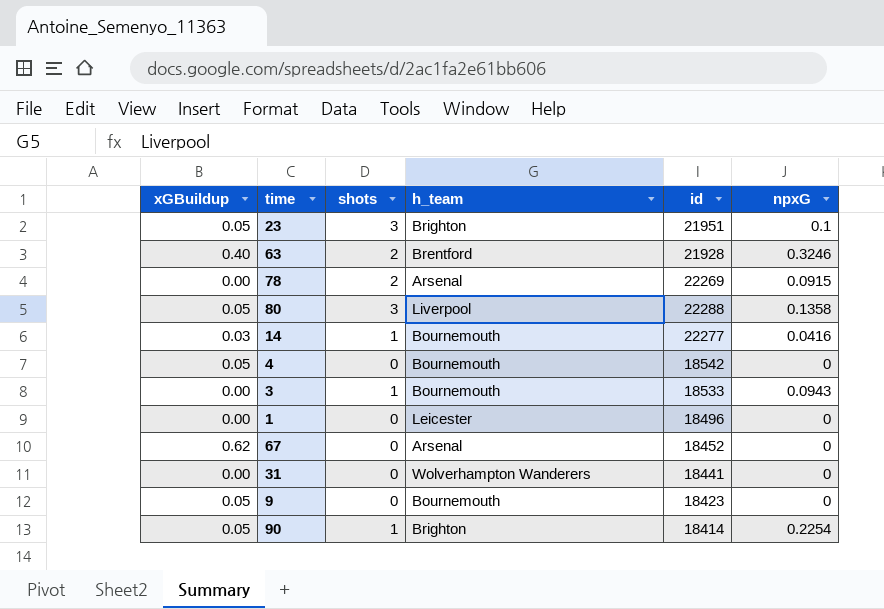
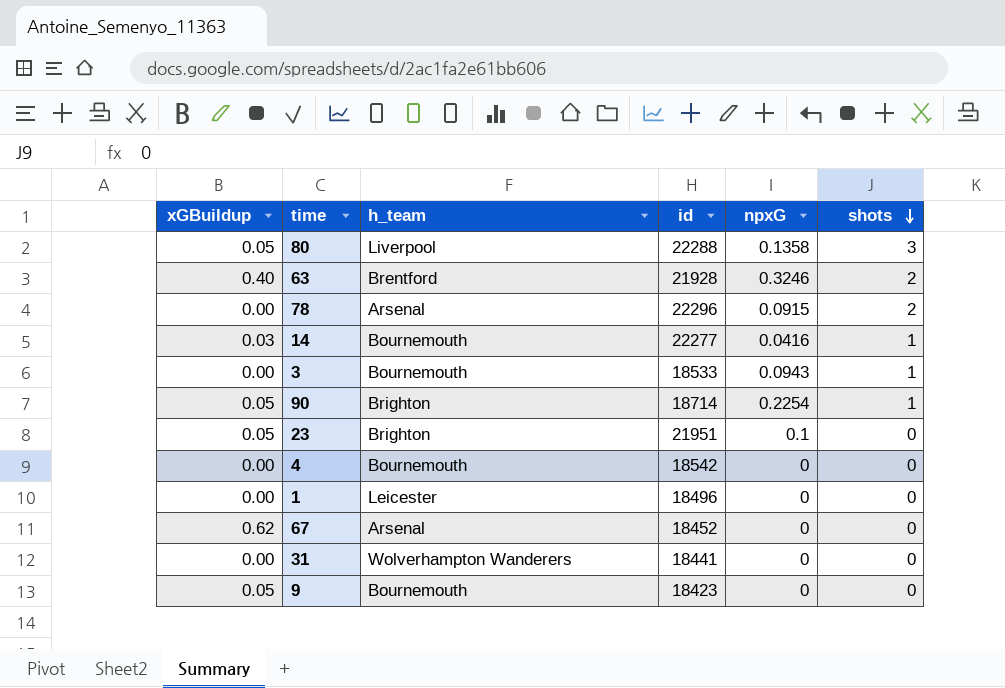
row order: none -> shots descending
column shots | position: 3 -> 6
78 | id: 22269 -> 22296
90 | id: 18414 -> 18714
23 | shots: 3 -> 0
4 | xGBuildup: 0.05 -> 0.00

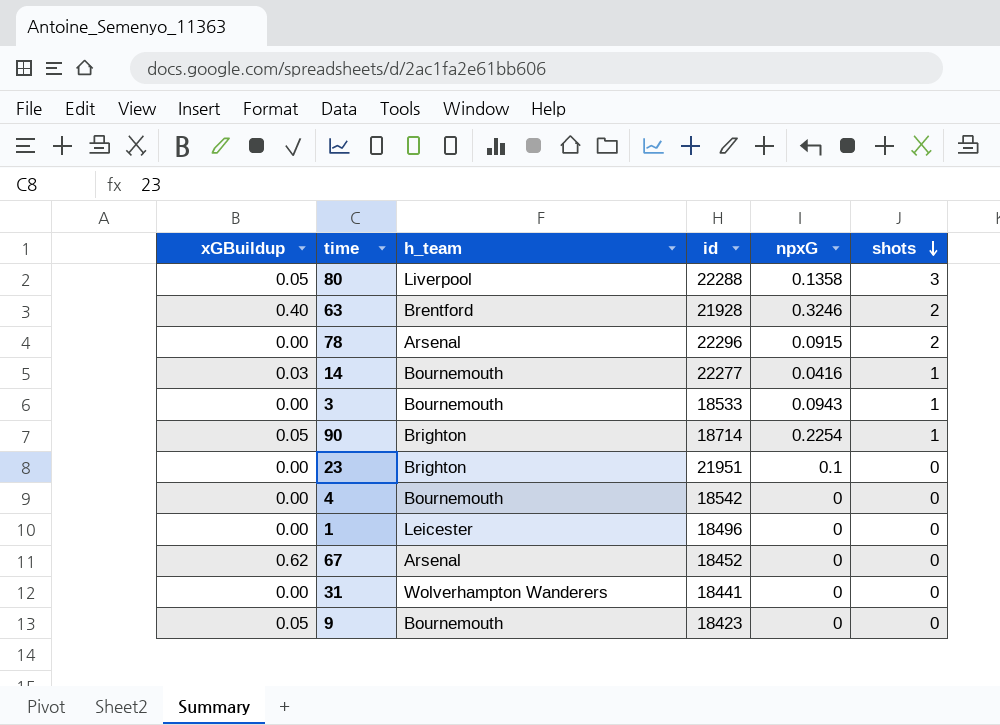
23 | xGBuildup: 0.05 -> 0.00

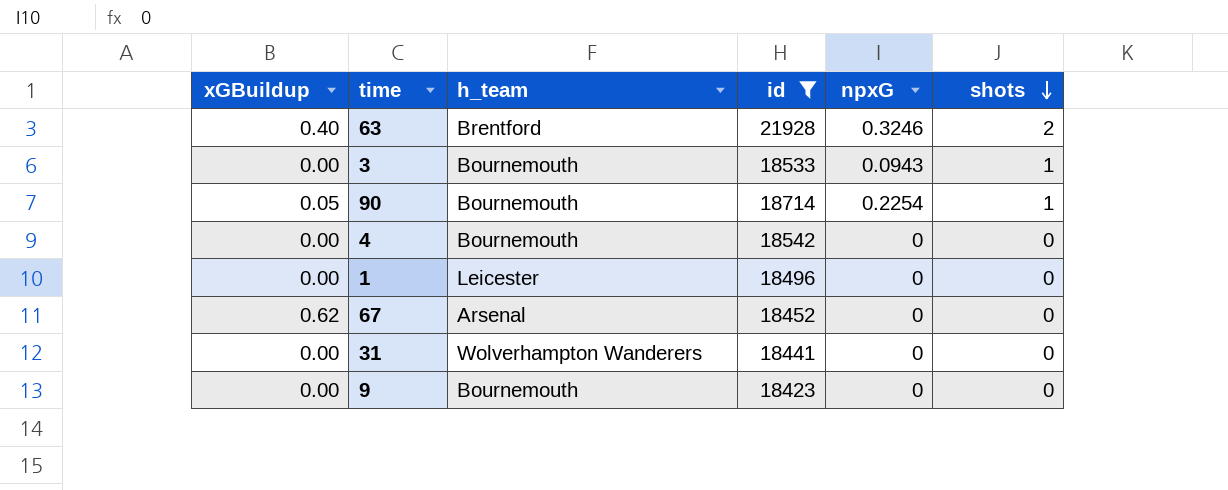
filter: none -> id <= 21928
90 | h_team: Brighton -> Bournemouth
9 | xGBuildup: 0.05 -> 0.00

